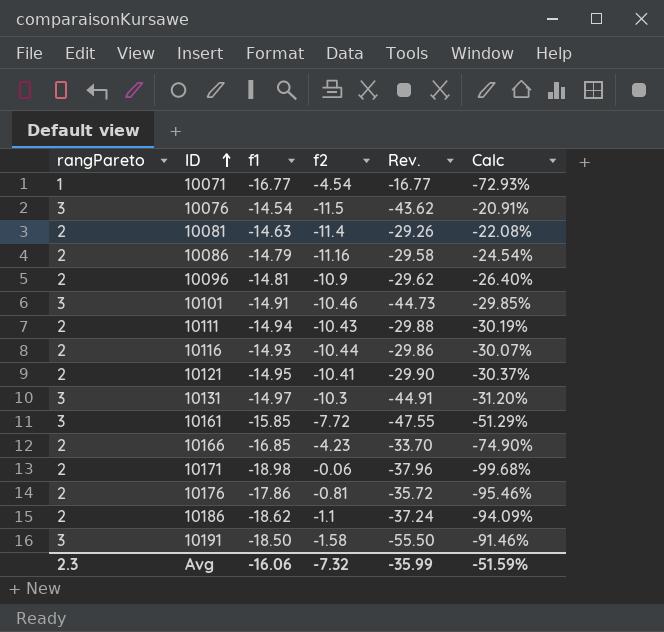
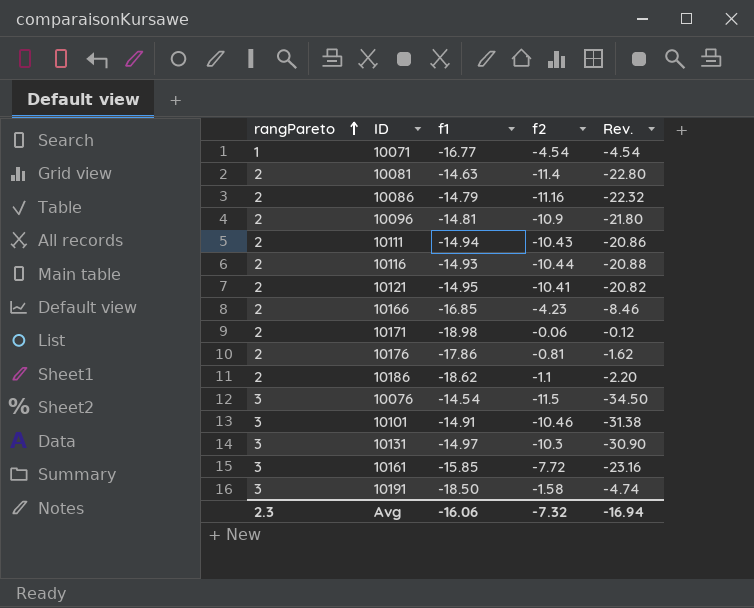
row order: ID ascending -> rangPareto ascending
column Calc | formula: ([f2] - [f1]) / [f1] -> none
column Rev. | formula: [rangPareto] * [f1] -> [rangPareto] * [f2]
Avg | Rev.: -35.99 -> -16.94

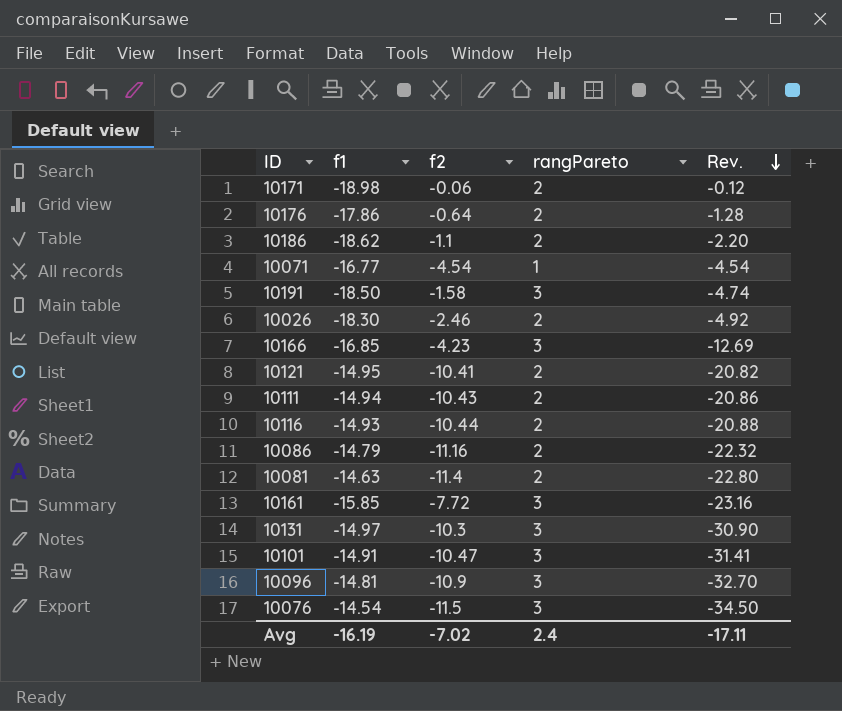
row order: rangPareto ascending -> Rev. descending
column rangPareto | position: 1 -> 4
10176 | f2: -0.81 -> -0.64
10176 | Rev.: -1.62 -> -1.28
row 10026: none -> -18.30 | -2.46 | 2 | -4.92
10166 | rangPareto: 2 -> 3
10166 | Rev.: -8.46 -> -12.69
10101 | f2: -10.46 -> -10.47
10101 | Rev.: -31.38 -> -31.41
10096 | rangPareto: 2 -> 3
10096 | Rev.: -21.80 -> -32.70
Avg | f1: -16.06 -> -16.19
Avg | f2: -7.32 -> -7.02
Avg | rangPareto: 2.3 -> 2.4
Avg | Rev.: -16.94 -> -17.11

